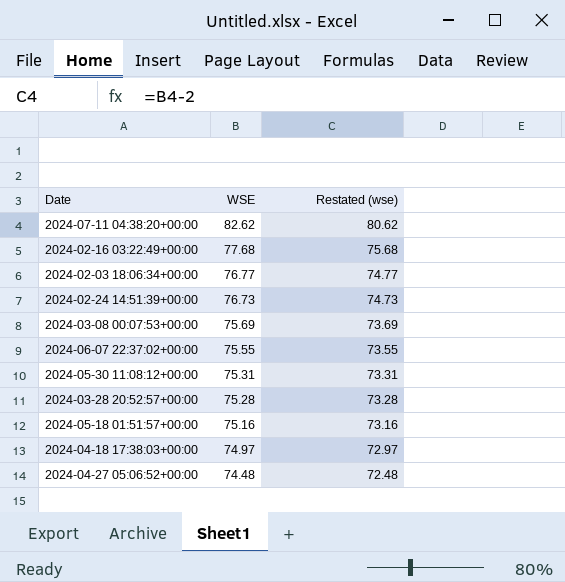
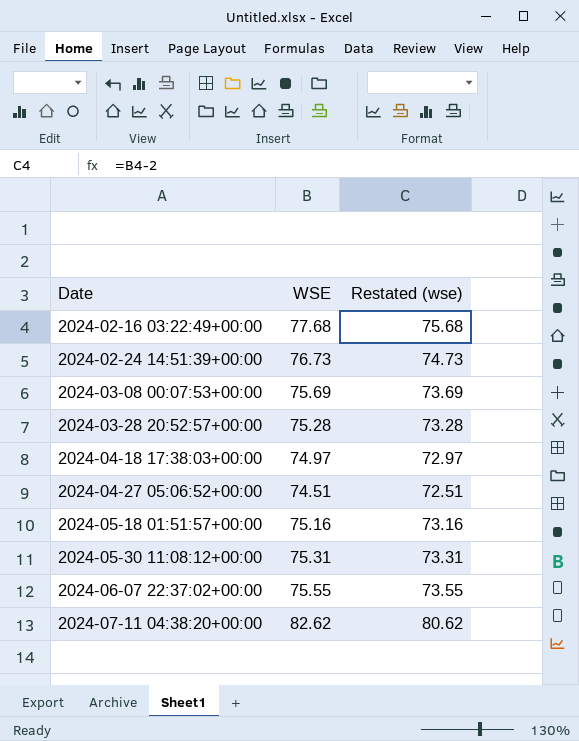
row order: WSE descending -> Date ascending
row 2024-02-03 18:06:34+00:00: 76.77 | 74.77 -> none
2024-04-27 05:06:52+00:00 | WSE: 74.48 -> 74.51
2024-04-27 05:06:52+00:00 | Restated (wse): 72.48 -> 72.51

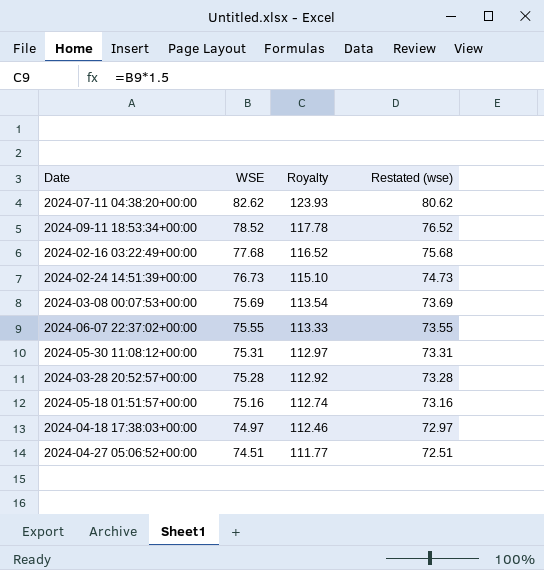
row order: Date ascending -> WSE descending
column Royalty | formula: none -> [WSE] * 1.5
row 2024-09-11 18:53:34+00:00: none -> 78.52 | 117.78 | 76.52

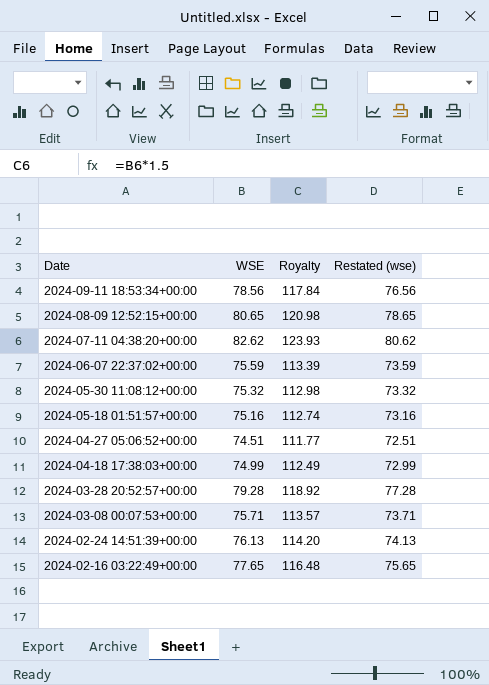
row order: WSE descending -> Date descending
2024-09-11 18:53:34+00:00 | WSE: 78.52 -> 78.56
2024-09-11 18:53:34+00:00 | Royalty: 117.78 -> 117.84
2024-09-11 18:53:34+00:00 | Restated (wse): 76.52 -> 76.56
row 2024-08-09 12:52:15+00:00: none -> 80.65 | 120.98 | 78.65
2024-06-07 22:37:02+00:00 | WSE: 75.55 -> 75.59
2024-06-07 22:37:02+00:00 | Royalty: 113.33 -> 113.39
2024-06-07 22:37:02+00:00 | Restated (wse): 73.55 -> 73.59
2024-05-30 11:08:12+00:00 | WSE: 75.31 -> 75.32
2024-05-30 11:08:12+00:00 | Royalty: 112.97 -> 112.98
2024-05-30 11:08:12+00:00 | Restated (wse): 73.31 -> 73.32
2024-04-18 17:38:03+00:00 | WSE: 74.97 -> 74.99
2024-04-18 17:38:03+00:00 | Royalty: 112.46 -> 112.49
2024-04-18 17:38:03+00:00 | Restated (wse): 72.97 -> 72.99
2024-03-28 20:52:57+00:00 | WSE: 75.28 -> 79.28
2024-03-28 20:52:57+00:00 | Royalty: 112.92 -> 118.92
2024-03-28 20:52:57+00:00 | Restated (wse): 73.28 -> 77.28
2024-03-08 00:07:53+00:00 | WSE: 75.69 -> 75.71
2024-03-08 00:07:53+00:00 | Royalty: 113.54 -> 113.57
2024-03-08 00:07:53+00:00 | Restated (wse): 73.69 -> 73.71
2024-02-24 14:51:39+00:00 | WSE: 76.73 -> 76.13
2024-02-24 14:51:39+00:00 | Royalty: 115.10 -> 114.20
2024-02-24 14:51:39+00:00 | Restated (wse): 74.73 -> 74.13
2024-02-16 03:22:49+00:00 | WSE: 77.68 -> 77.65
2024-02-16 03:22:49+00:00 | Royalty: 116.52 -> 116.48
2024-02-16 03:22:49+00:00 | Restated (wse): 75.68 -> 75.65

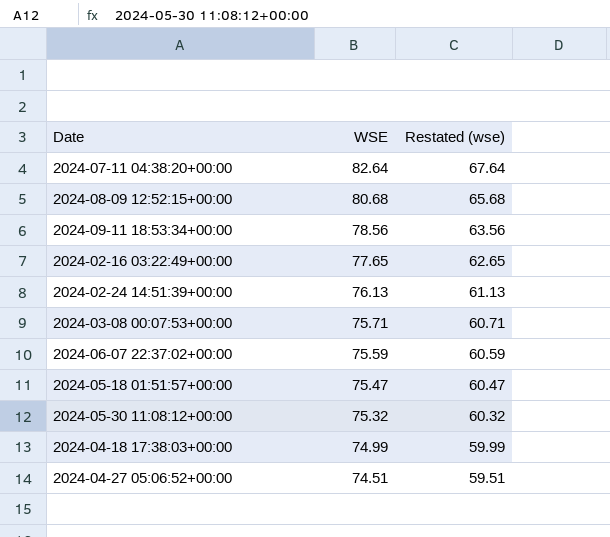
row order: Date descending -> WSE descending
column Royalty | formula: [WSE] * 1.5 -> none
column Restated (wse) | formula: [WSE] - 2 -> [WSE] - 15
row 2024-03-28 20:52:57+00:00: 79.28 | 118.92 | 77.28 -> none
2024-07-11 04:38:20+00:00 | WSE: 82.62 -> 82.64
2024-08-09 12:52:15+00:00 | WSE: 80.65 -> 80.68
2024-05-18 01:51:57+00:00 | WSE: 75.16 -> 75.47

